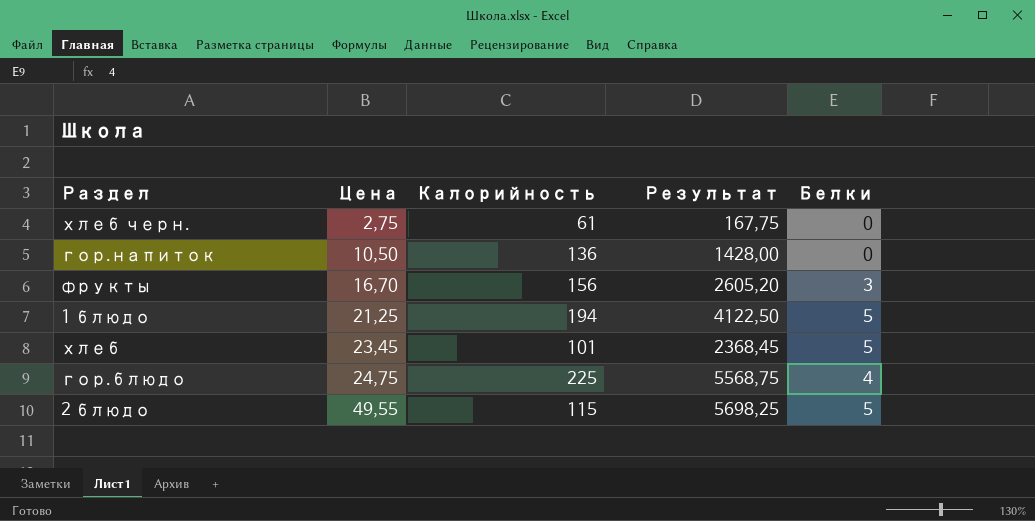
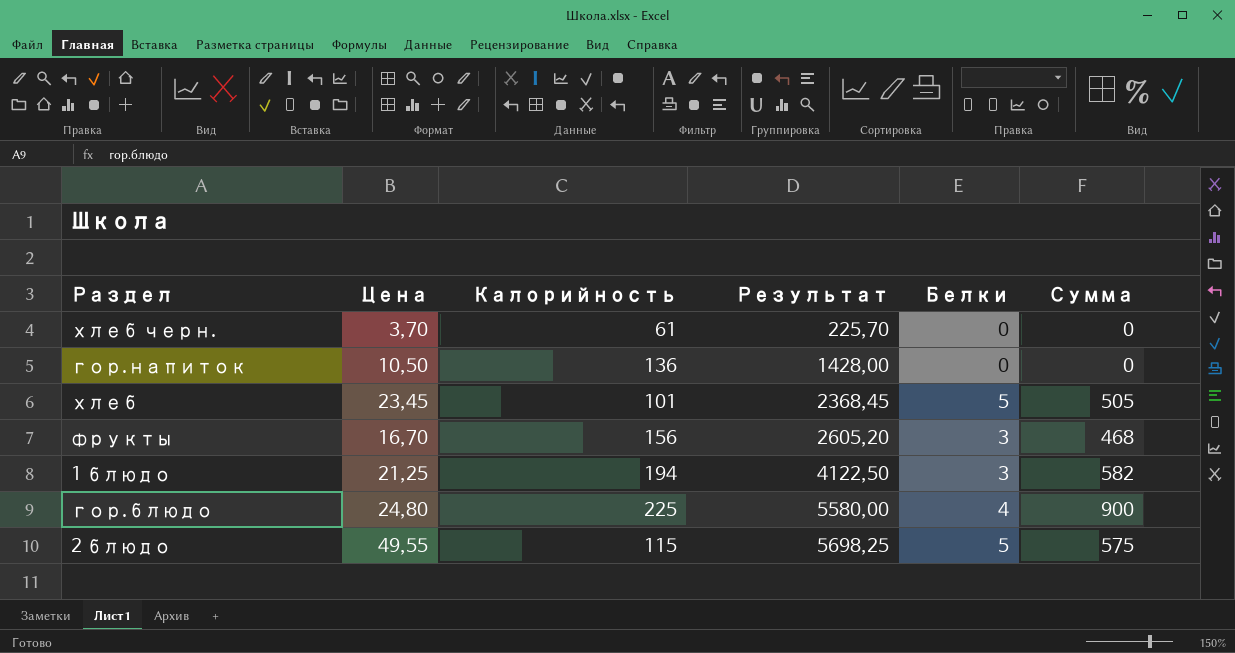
row order: Цена ascending -> Результат ascending
column Сумма | formula: none -> [Калорийность] * [Белки]
хлеб черн. | Цена: 2,75 -> 3,70
хлеб черн. | Результат: 167,75 -> 225,70
1 блюдо | Белки: 5 -> 3
гор.блюдо | Цена: 24,75 -> 24,80
гор.блюдо | Результат: 5568,75 -> 5580,00

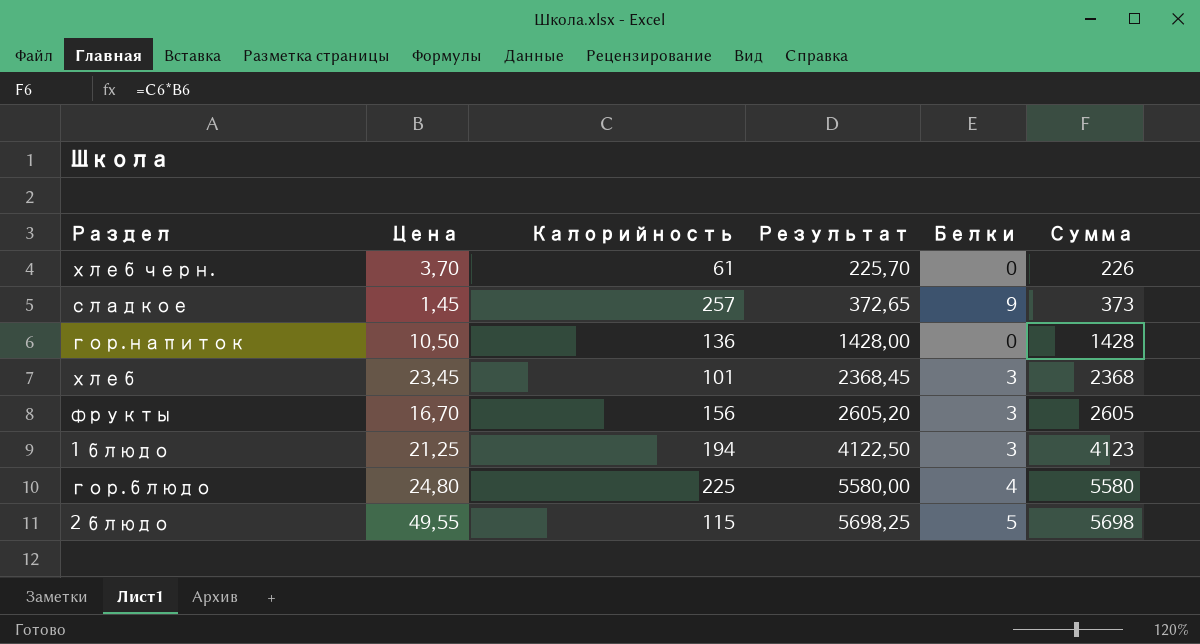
column Сумма | formula: [Калорийность] * [Белки] -> [Цена] * [Калорийность]
row сладкое: none -> 1,45 | 257 | 372,65 | 9 | 373
хлеб | Белки: 5 -> 3

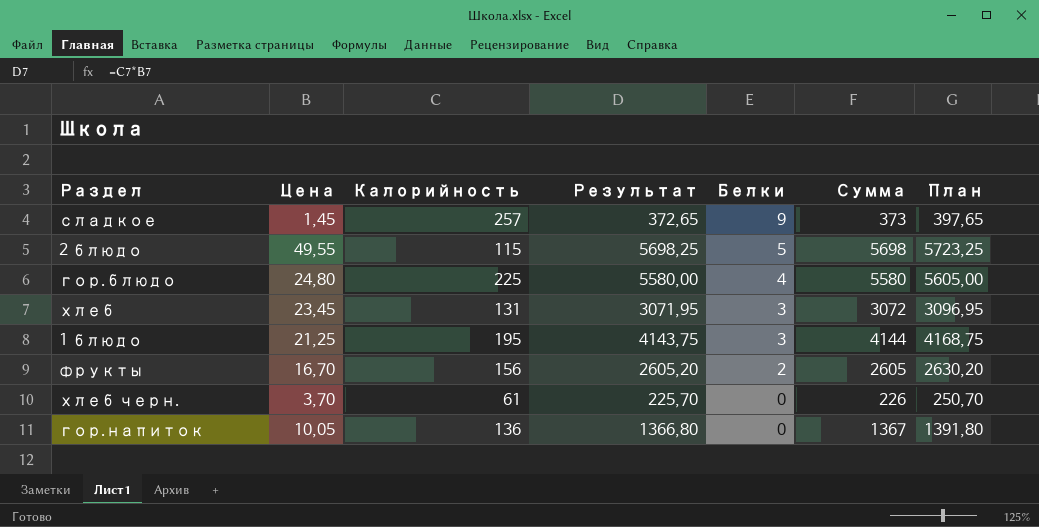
row order: Результат ascending -> Белки descending
column План | formula: none -> [Результат] + 25
хлеб | Калорийность: 101 -> 131
хлеб | Результат: 2368,45 -> 3071,95
хлеб | Сумма: 2368 -> 3072
1 блюдо | Калорийность: 194 -> 195
1 блюдо | Результат: 4122,50 -> 4143,75
1 блюдо | Сумма: 4123 -> 4144
фрукты | Белки: 3 -> 2
гор.напиток | Цена: 10,50 -> 10,05
гор.напиток | Результат: 1428,00 -> 1366,80
гор.напиток | Сумма: 1428 -> 1367

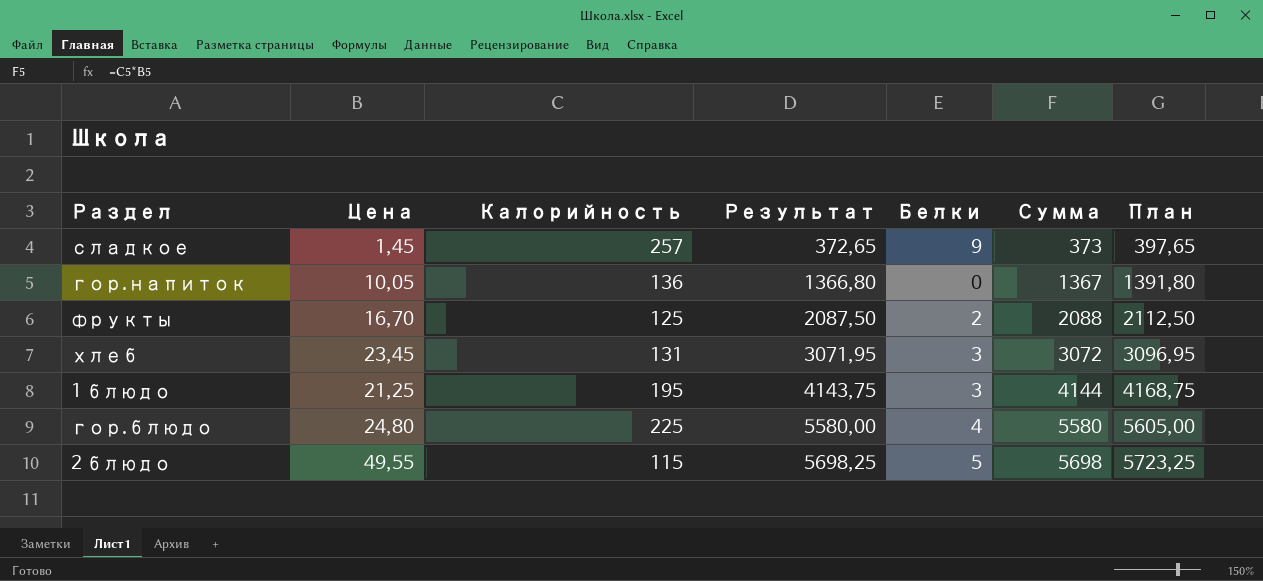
row order: Белки descending -> Результат ascending
row хлеб черн.: 3,70 | 61 | 225,70 | 0 | 226 | 250,70 -> none
фрукты | Калорийность: 156 -> 125
фрукты | Результат: 2605,20 -> 2087,50
фрукты | Сумма: 2605 -> 2088
фрукты | План: 2630,20 -> 2112,50

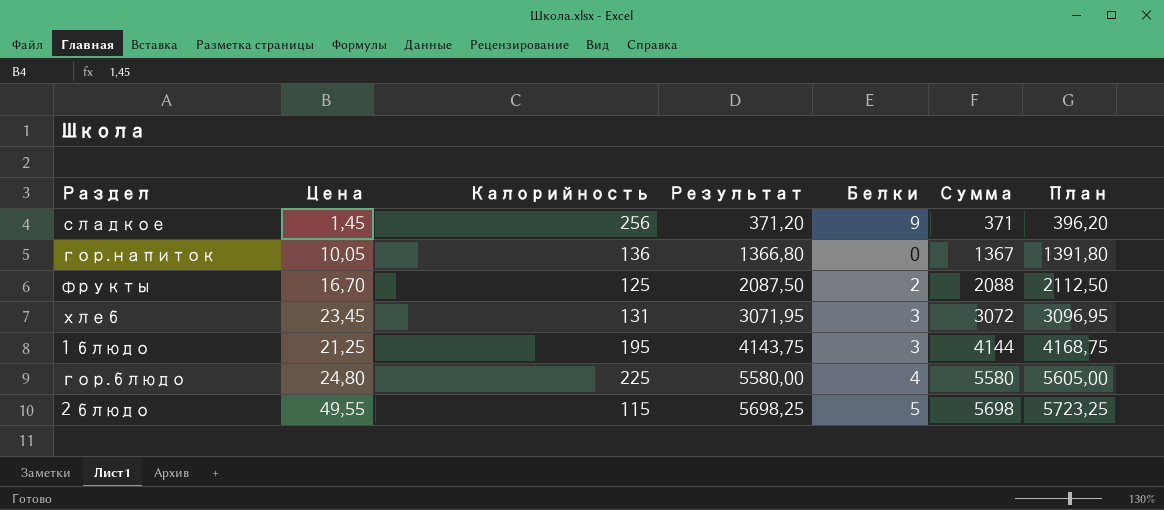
сладкое | Калорийность: 257 -> 256
сладкое | Результат: 372,65 -> 371,20
сладкое | Сумма: 373 -> 371
сладкое | План: 397,65 -> 396,20

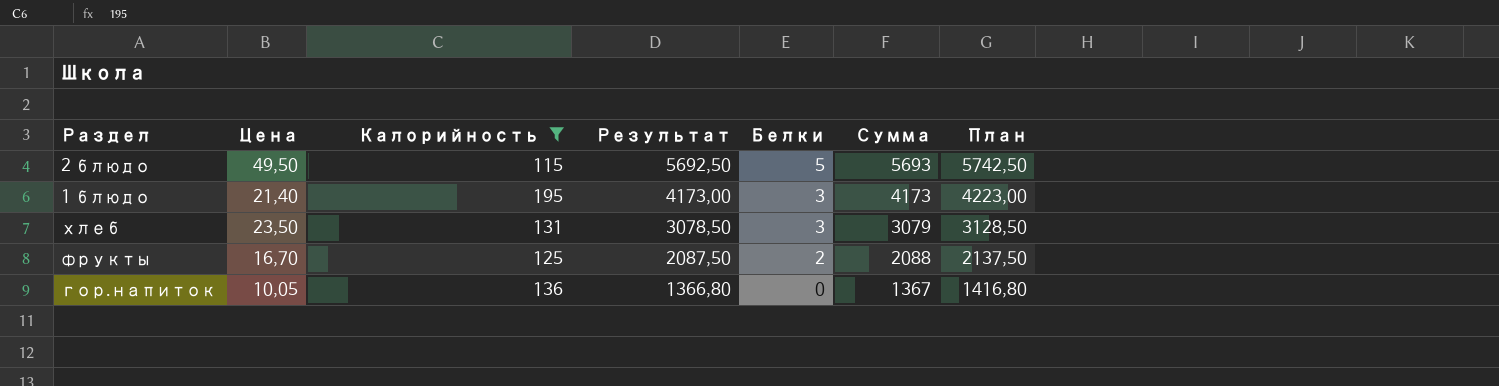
filter: none -> Калорийность <= 195
row order: Результат ascending -> Результат descending
column План | formula: [Результат] + 25 -> [Результат] + 50
2 блюдо | Цена: 49,55 -> 49,50
2 блюдо | Результат: 5698,25 -> 5692,50
2 блюдо | Сумма: 5698 -> 5693
1 блюдо | Цена: 21,25 -> 21,40
1 блюдо | Результат: 4143,75 -> 4173,00
1 блюдо | Сумма: 4144 -> 4173
хлеб | Цена: 23,45 -> 23,50
хлеб | Результат: 3071,95 -> 3078,50
хлеб | Сумма: 3072 -> 3079

